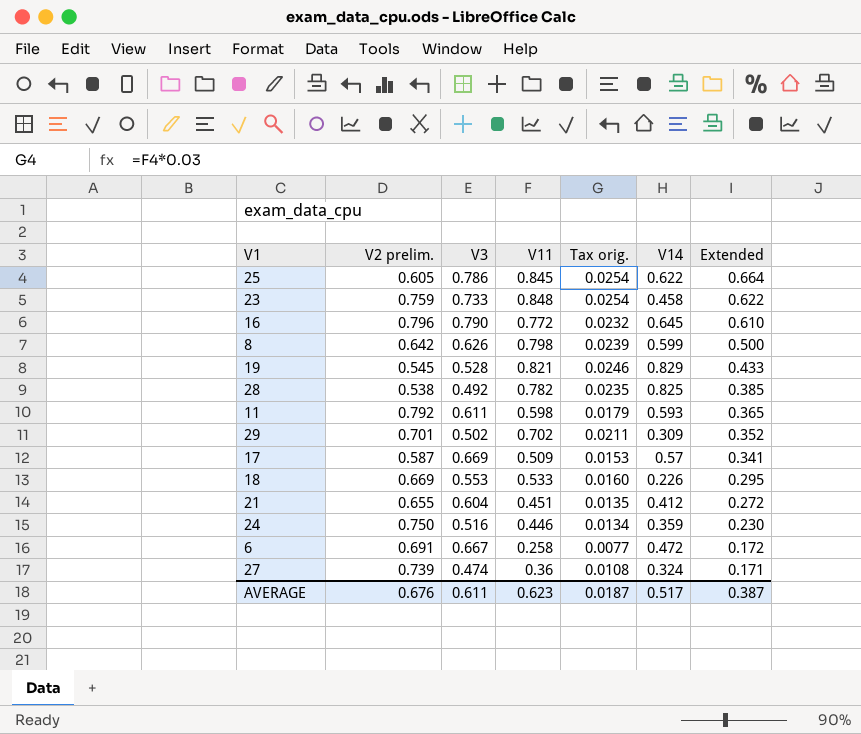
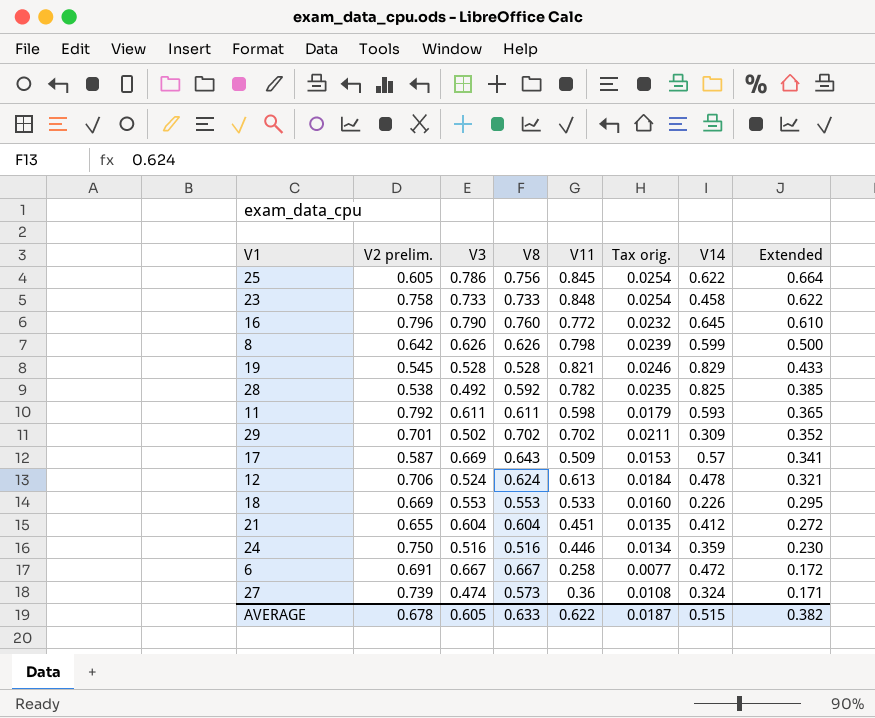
column V8 | position: none -> 4
23 | V2 prelim.: 0.759 -> 0.758
row 12: none -> 0.706 | 0.524 | 0.624 | 0.613 | 0.0184 | 0.478 | 0.321
AVERAGE | V2 prelim.: 0.676 -> 0.678
AVERAGE | V3: 0.611 -> 0.605
AVERAGE | V11: 0.623 -> 0.622
AVERAGE | V14: 0.517 -> 0.515
AVERAGE | Extended: 0.387 -> 0.382

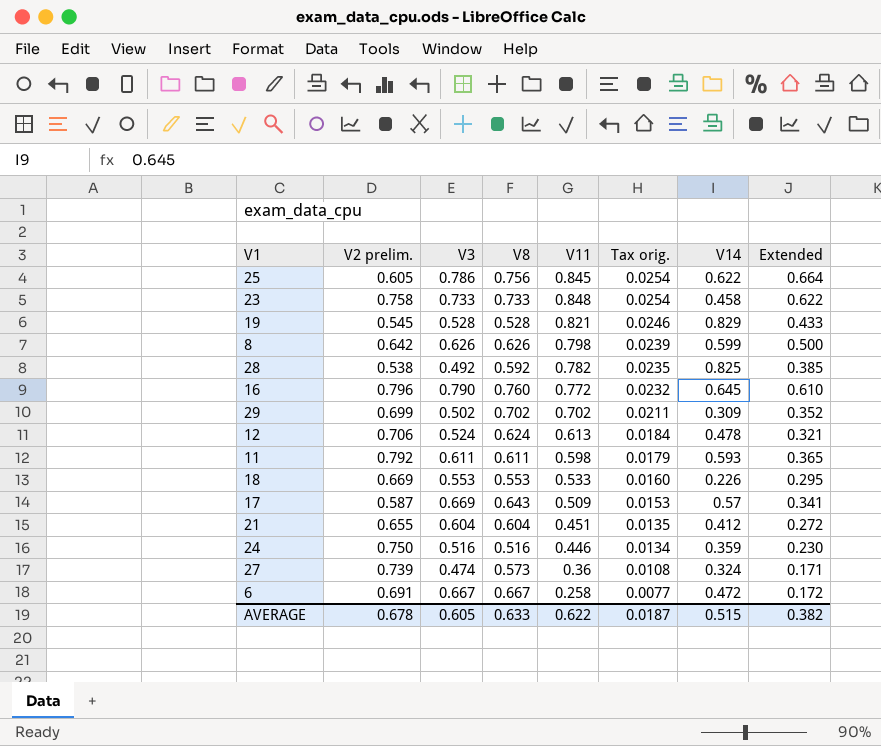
row order: Extended descending -> Tax orig. descending
29 | V2 prelim.: 0.701 -> 0.699

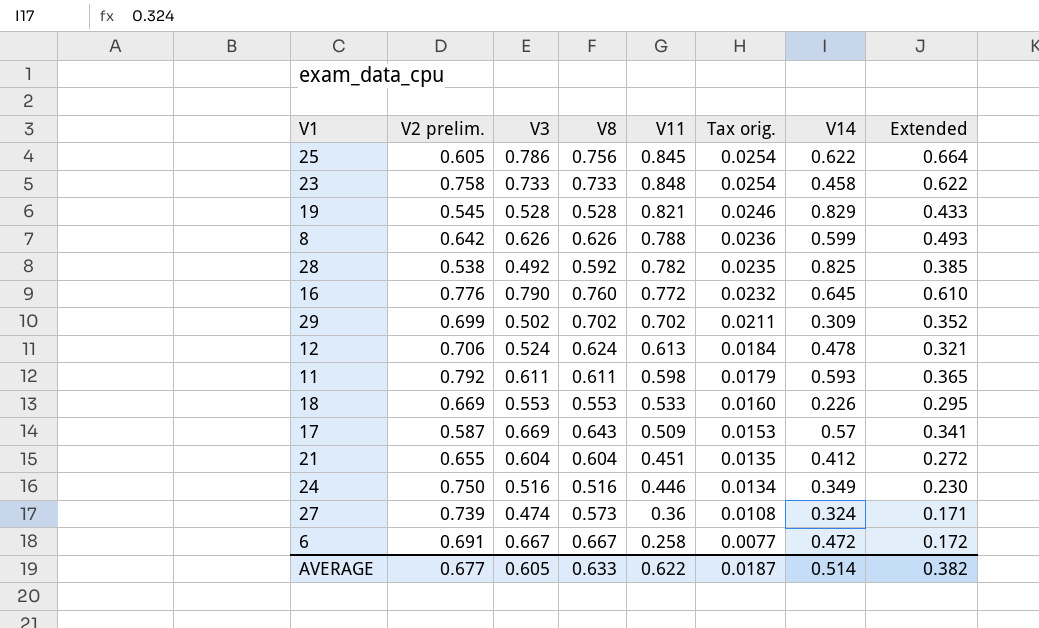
8 | V11: 0.798 -> 0.788
8 | Tax orig.: 0.0239 -> 0.0236
8 | Extended: 0.500 -> 0.493
16 | V2 prelim.: 0.796 -> 0.776
24 | V14: 0.359 -> 0.349
AVERAGE | V2 prelim.: 0.678 -> 0.677
AVERAGE | V14: 0.515 -> 0.514

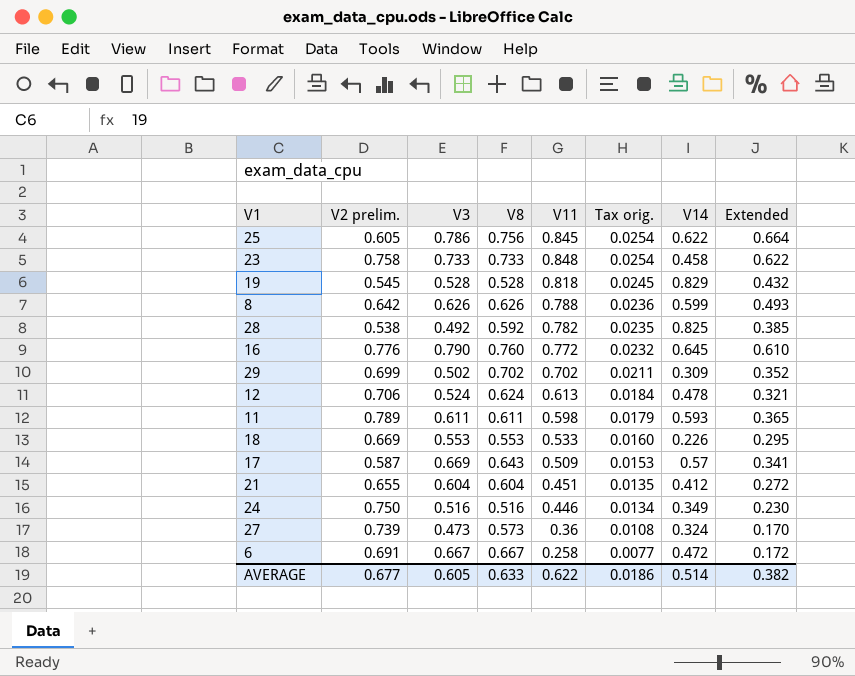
19 | V11: 0.821 -> 0.818
19 | Tax orig.: 0.0246 -> 0.0245
19 | Extended: 0.433 -> 0.432
11 | V2 prelim.: 0.792 -> 0.789
27 | V3: 0.474 -> 0.473
27 | Extended: 0.171 -> 0.170
AVERAGE | Tax orig.: 0.0187 -> 0.0186

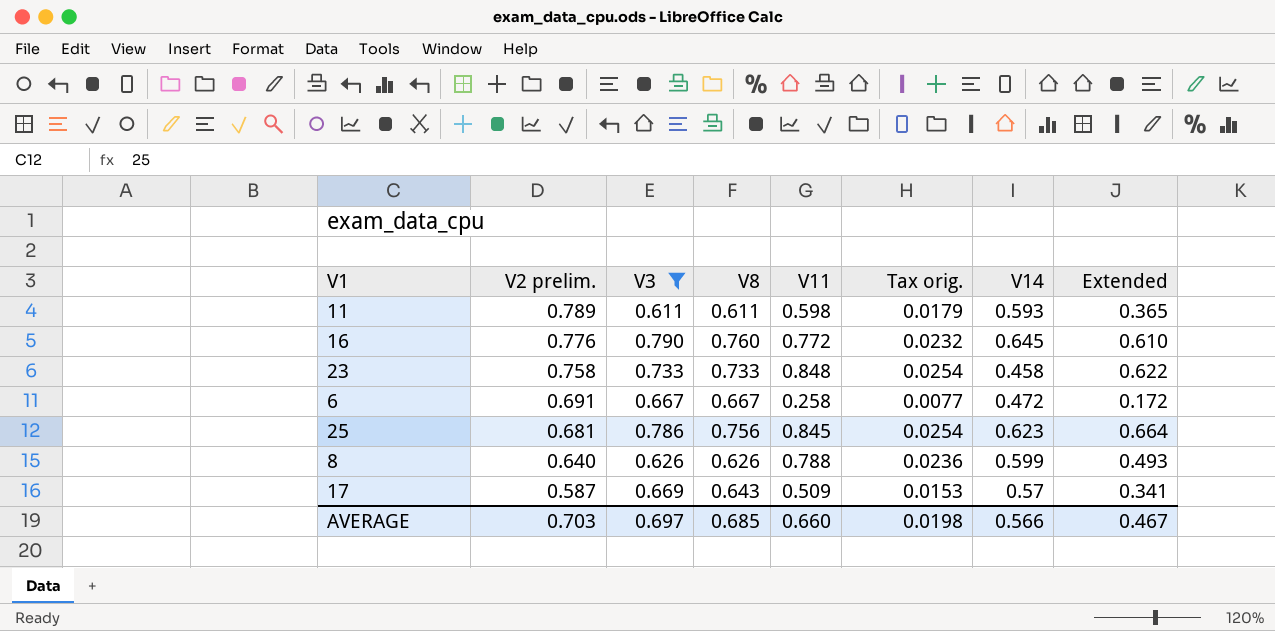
filter: none -> V3 >= 0.611
row order: Tax orig. descending -> V2 prelim. descending
25 | V2 prelim.: 0.605 -> 0.681
25 | V14: 0.622 -> 0.623
8 | V2 prelim.: 0.642 -> 0.640
AVERAGE | V2 prelim.: 0.677 -> 0.703
AVERAGE | V3: 0.605 -> 0.697
AVERAGE | V8: 0.633 -> 0.685
AVERAGE | V11: 0.622 -> 0.660
AVERAGE | Tax orig.: 0.0186 -> 0.0198
AVERAGE | V14: 0.514 -> 0.566
AVERAGE | Extended: 0.382 -> 0.467

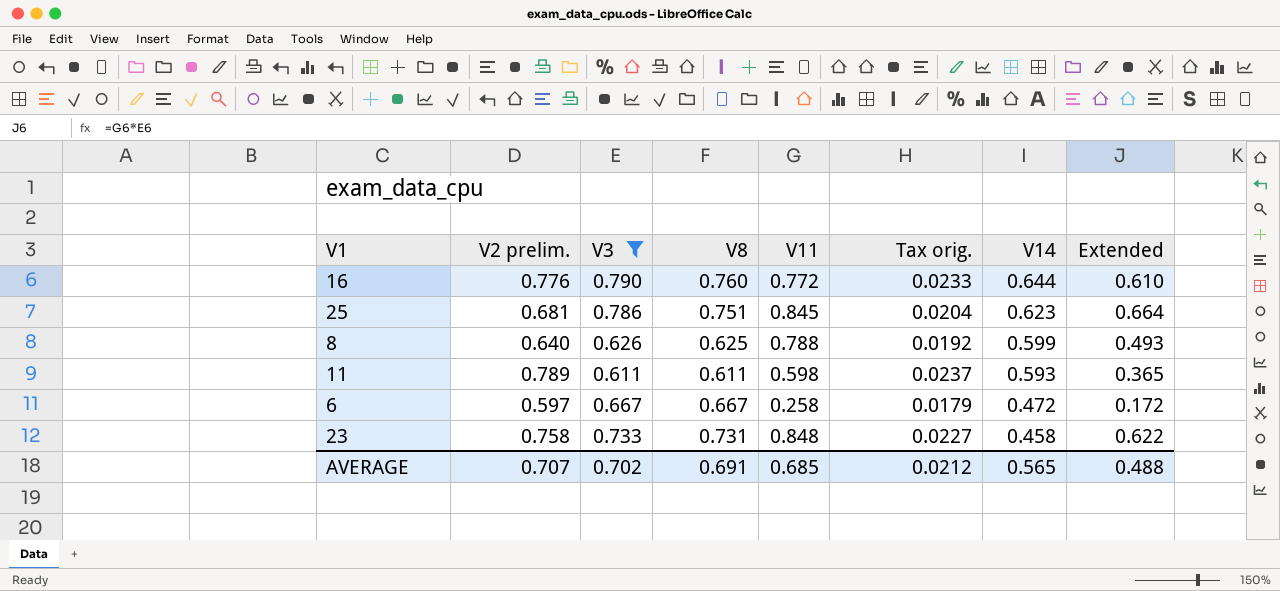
row order: V2 prelim. descending -> V14 descending
column Tax orig. | formula: [V11] * 0.03 -> [V2 prelim.] * 0.03
row 17: 0.587 | 0.669 | 0.643 | 0.509 | 0.0153 | 0.57 | 0.341 -> none
16 | V14: 0.645 -> 0.644
25 | V8: 0.756 -> 0.751
8 | V8: 0.626 -> 0.625
6 | V2 prelim.: 0.691 -> 0.597
23 | V8: 0.733 -> 0.731
AVERAGE | V2 prelim.: 0.703 -> 0.707
AVERAGE | V3: 0.697 -> 0.702
AVERAGE | V8: 0.685 -> 0.691
AVERAGE | V11: 0.660 -> 0.685
AVERAGE | Tax orig.: 0.0198 -> 0.0212
AVERAGE | V14: 0.566 -> 0.565
AVERAGE | Extended: 0.467 -> 0.488

